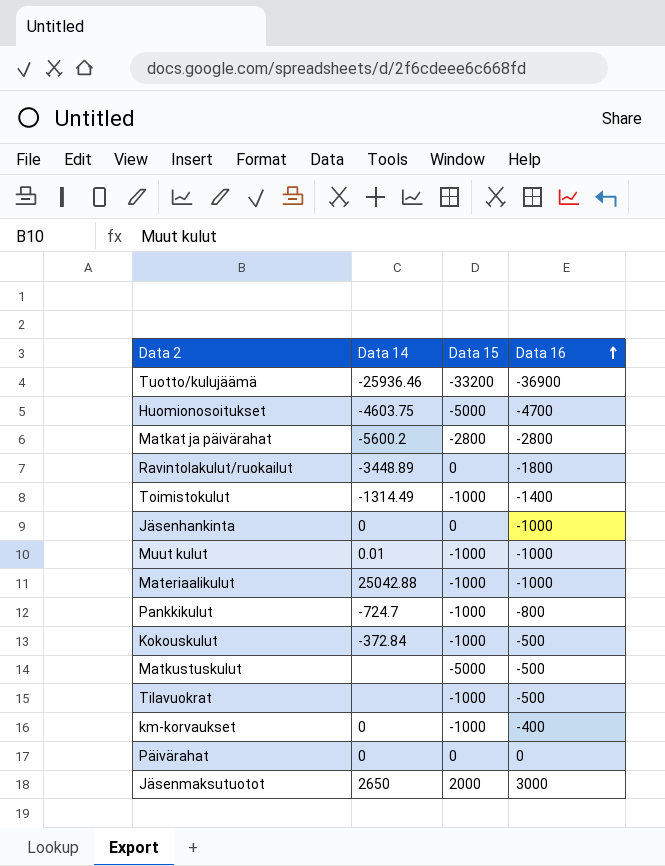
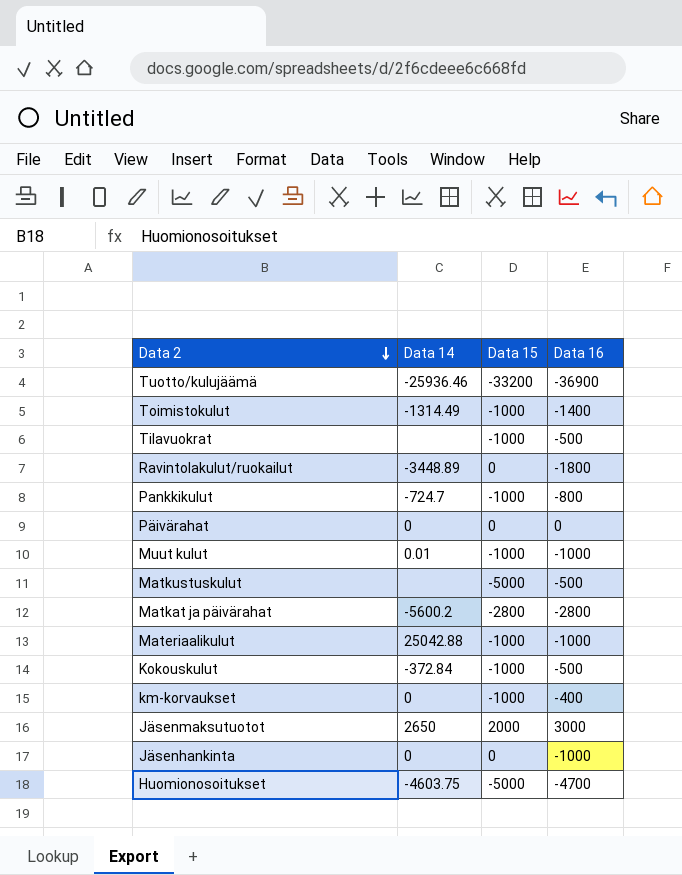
row order: Data 16 ascending -> Data 2 descending

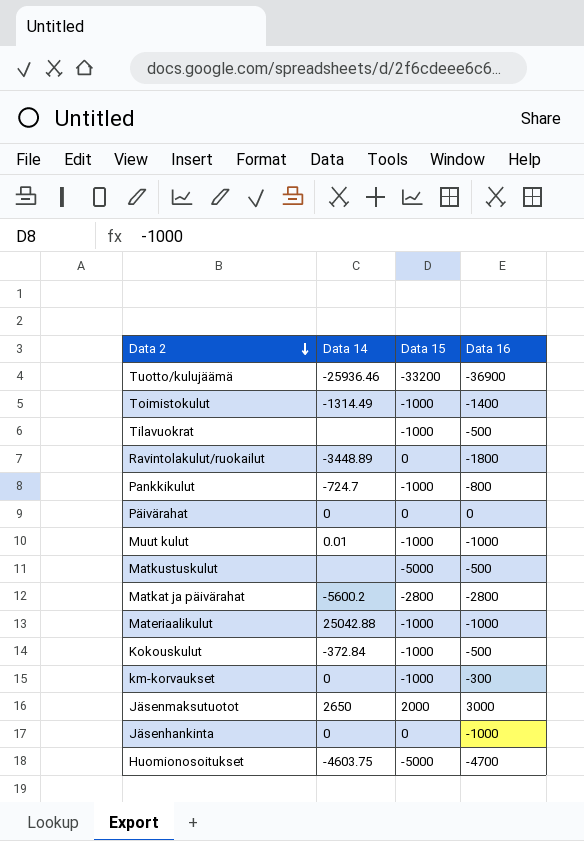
km-korvaukset | Data 16: -400 -> -300

